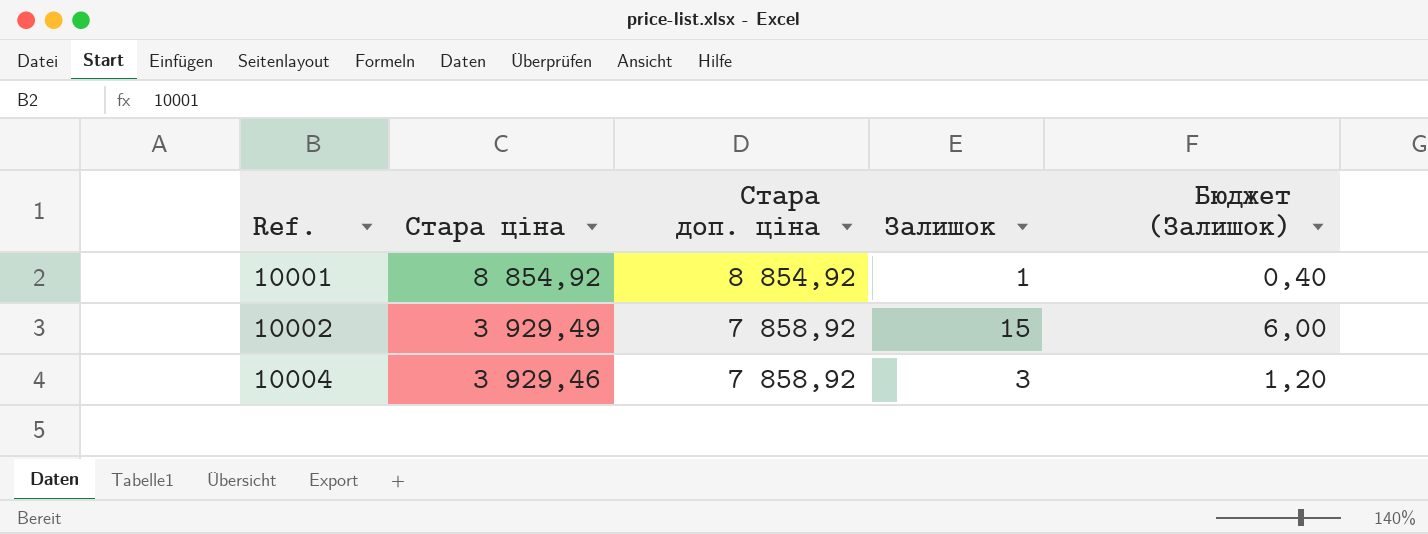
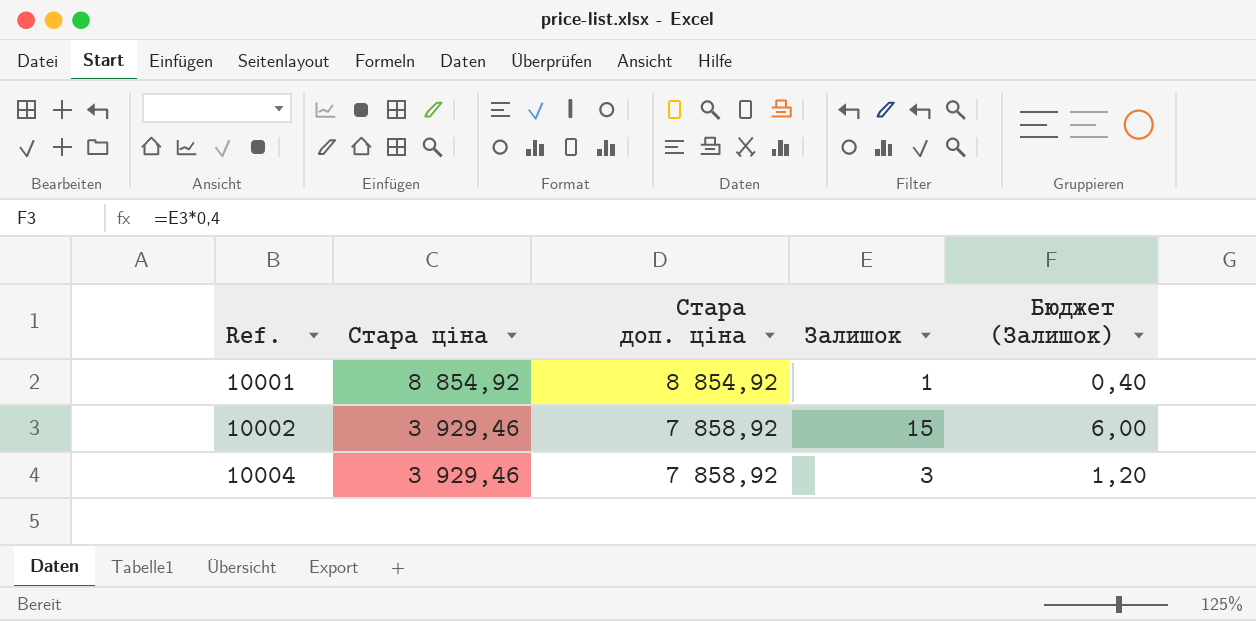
10002 | Стара ціна: 3 929,49 -> 3 929,46

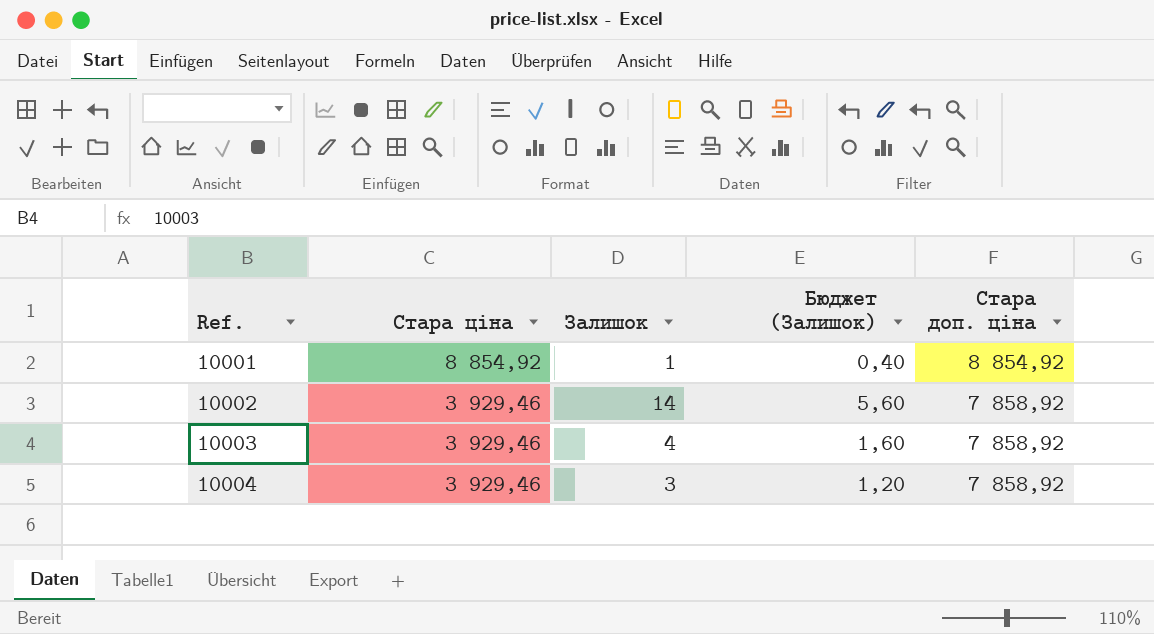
column Стара доп. ціна | position: 3 -> 5
10002 | Залишок: 15 -> 14
10002 | Бюджет (Залишок): 6,00 -> 5,60
row 10003: none -> 3 929,46 | 4 | 1,60 | 7 858,92

